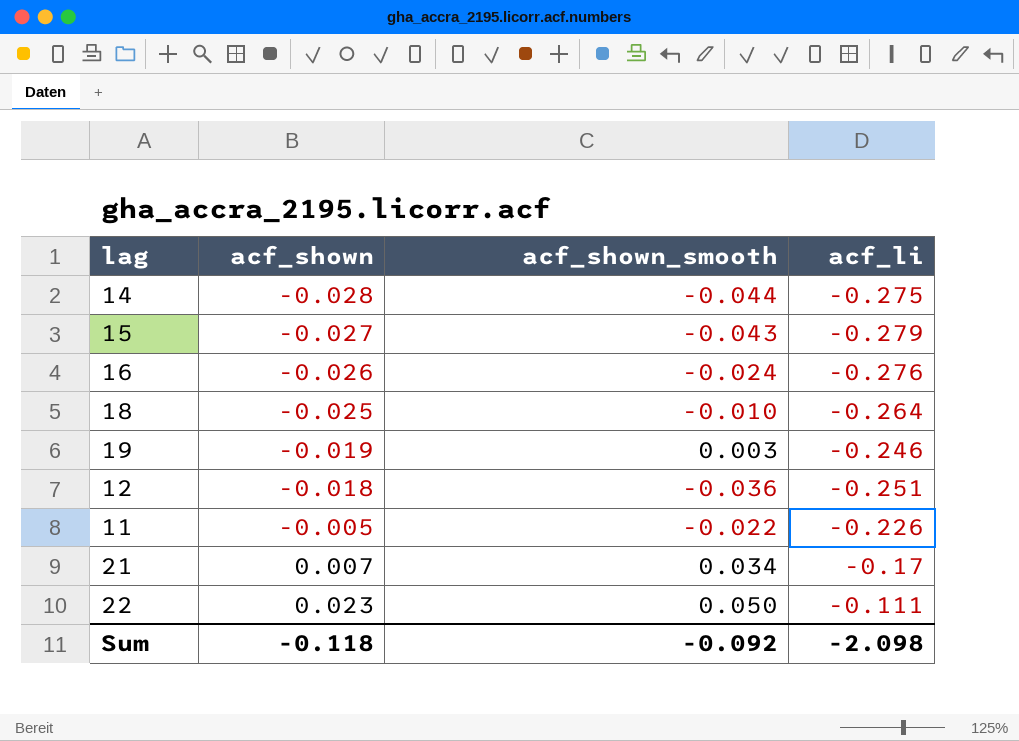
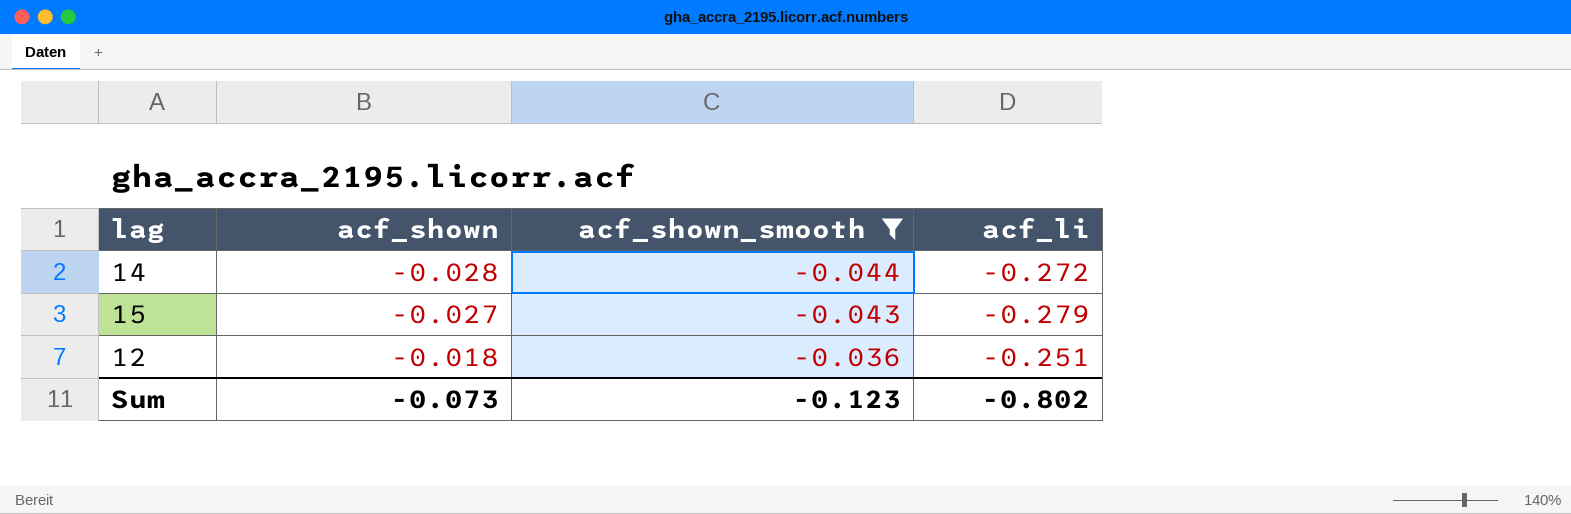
filter: none -> acf_shown_smooth <= -0.036
14 | acf_li: -0.275 -> -0.272
Sum | acf_shown: -0.118 -> -0.073
Sum | acf_shown_smooth: -0.092 -> -0.123
Sum | acf_li: -2.098 -> -0.802

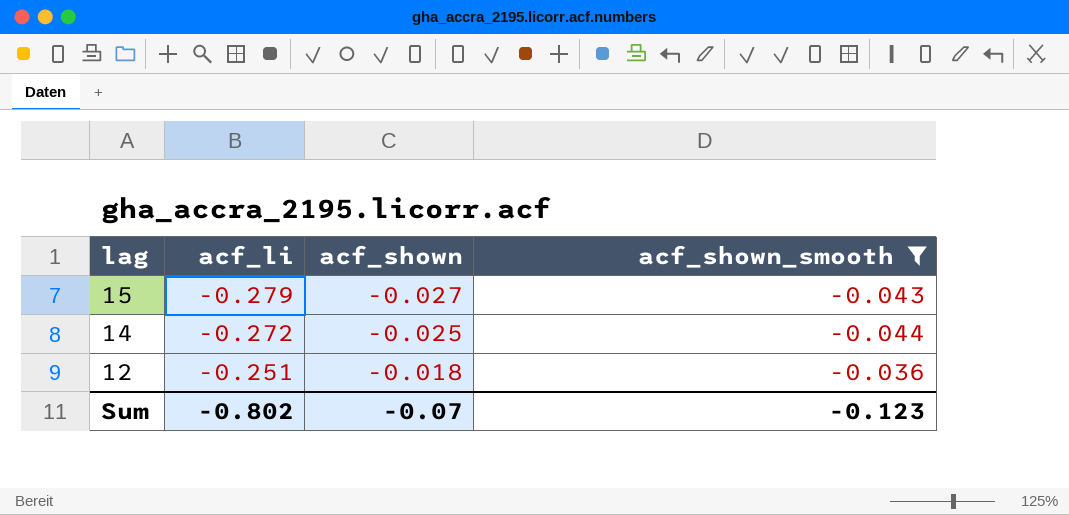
row order: acf_shown ascending -> lag descending
column acf_li | position: 4 -> 2
14 | acf_shown: -0.028 -> -0.025
Sum | acf_shown: -0.073 -> -0.07

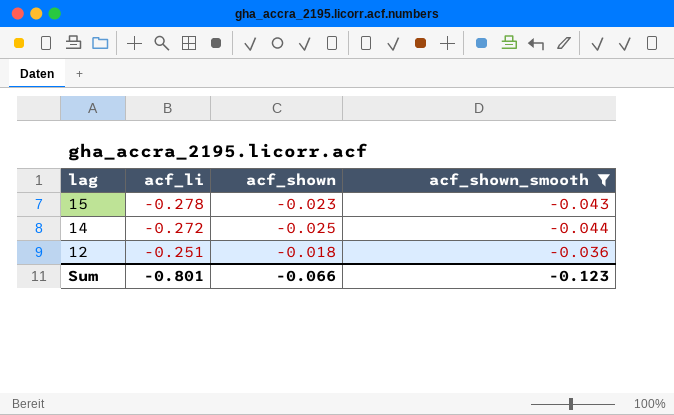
15 | acf_li: -0.279 -> -0.278
15 | acf_shown: -0.027 -> -0.023
Sum | acf_li: -0.802 -> -0.801
Sum | acf_shown: -0.07 -> -0.066

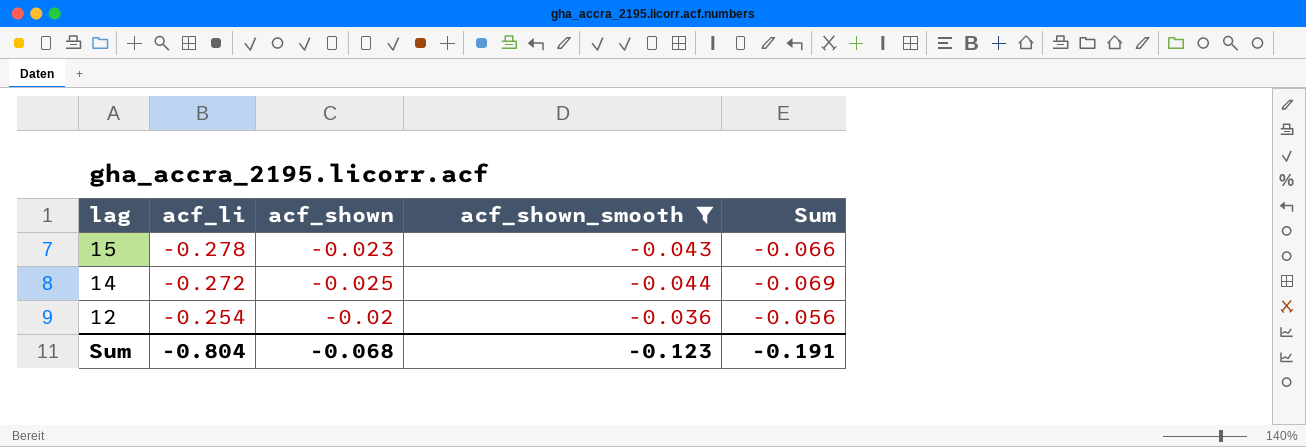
column Sum | formula: none -> [acf_shown] + [acf_shown_smooth]
12 | acf_li: -0.251 -> -0.254
12 | acf_shown: -0.018 -> -0.02
Sum | acf_li: -0.801 -> -0.804
Sum | acf_shown: -0.066 -> -0.068

